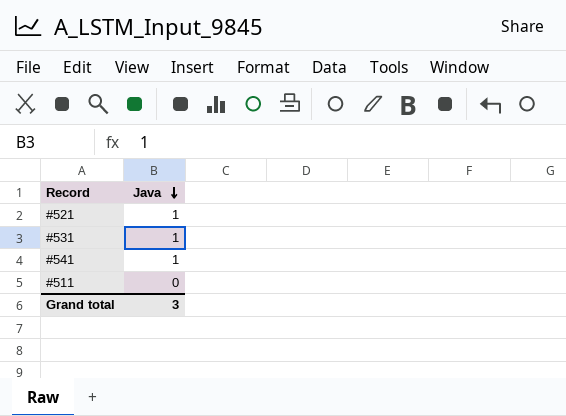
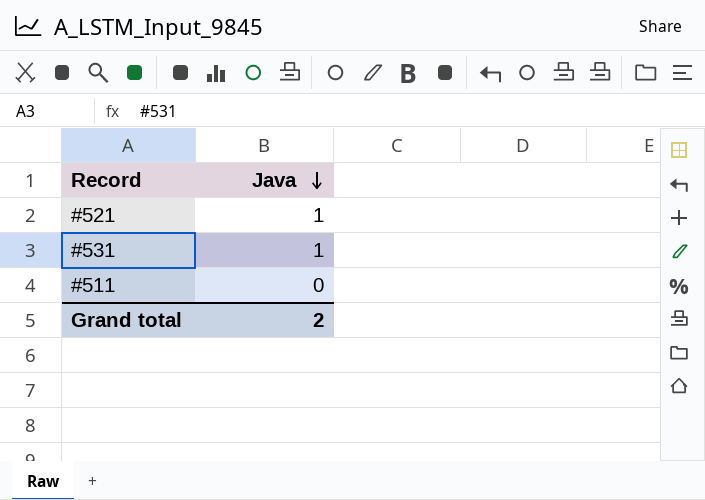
row #541: 1 -> none
Grand total | Java: 3 -> 2

